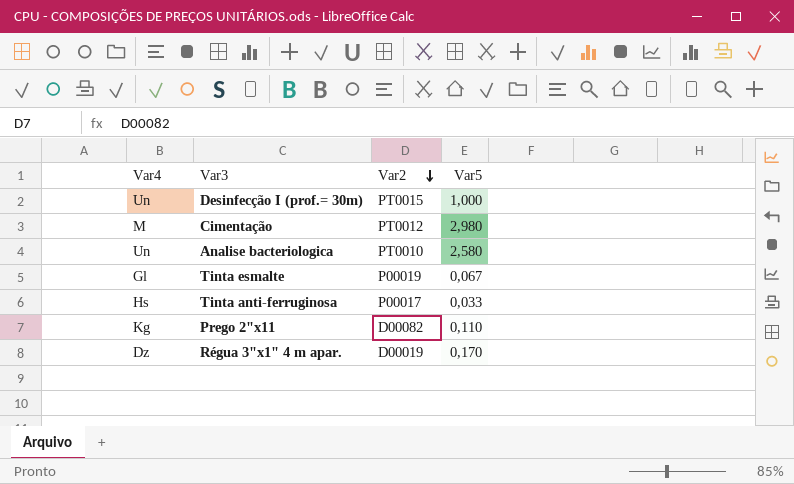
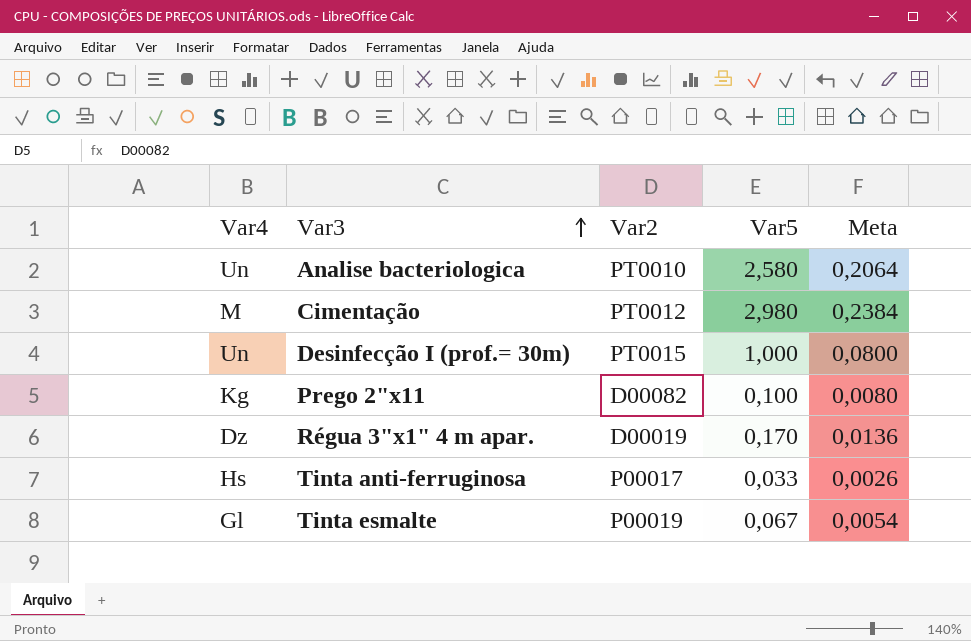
row order: Var2 descending -> Var3 ascending
column Meta | formula: none -> [Var5] * 0,08
Prego 2"x11 | Var5: 0,110 -> 0,100

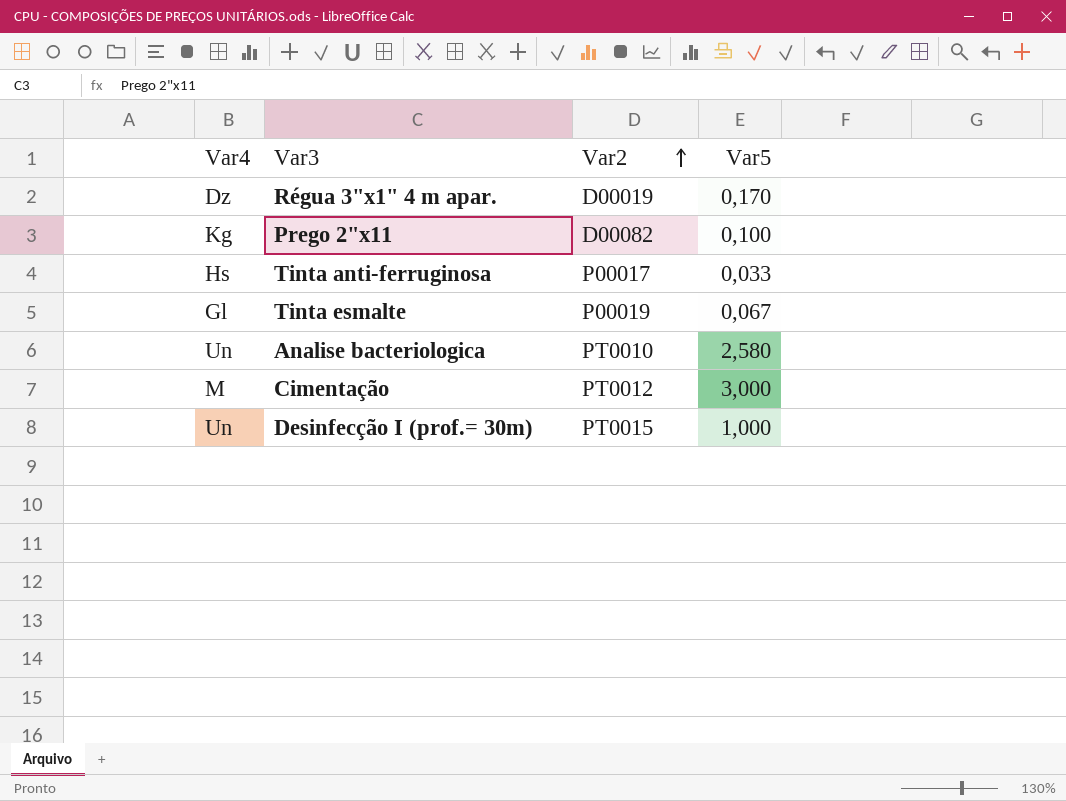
row order: Var3 ascending -> Var2 ascending
column Meta | formula: [Var5] * 0,08 -> none
Cimentação | Var5: 2,980 -> 3,000

